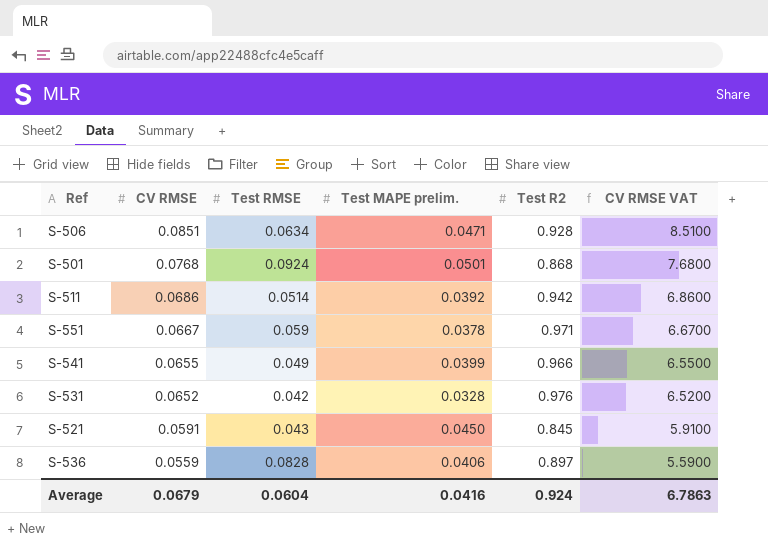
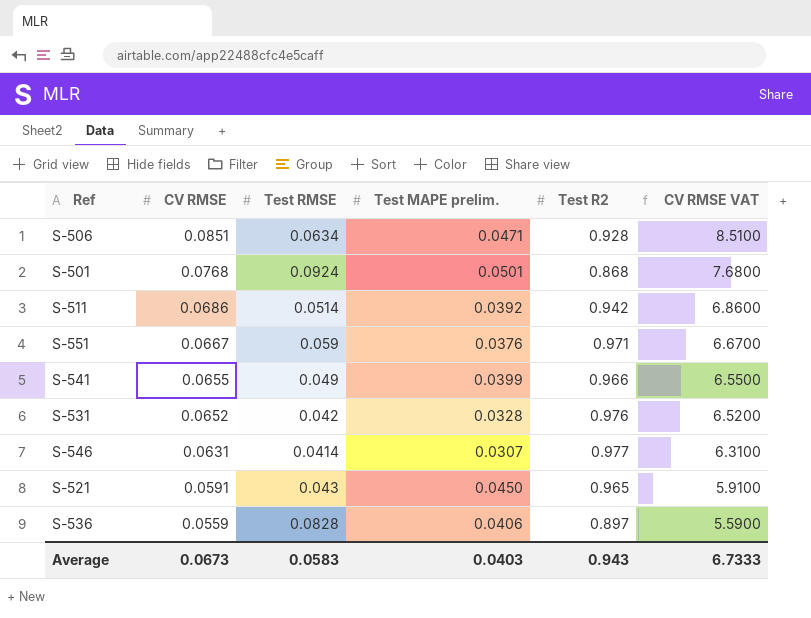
S-551 | Test MAPE prelim.: 0.0378 -> 0.0376
row S-546: none -> 0.0631 | 0.0414 | 0.0307 | 0.977 | 6.3100
S-521 | Test R2: 0.845 -> 0.965
Average | CV RMSE: 0.0679 -> 0.0673
Average | Test RMSE: 0.0604 -> 0.0583
Average | Test MAPE prelim.: 0.0416 -> 0.0403
Average | Test R2: 0.924 -> 0.943
Average | CV RMSE VAT: 6.7863 -> 6.7333

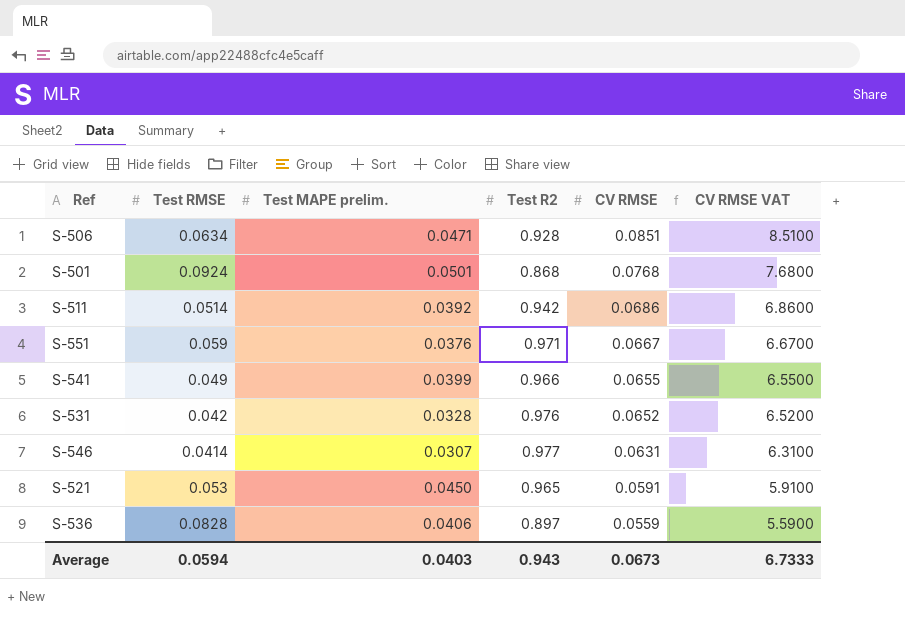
column CV RMSE | position: 2 -> 5
S-521 | Test RMSE: 0.043 -> 0.053
Average | Test RMSE: 0.0583 -> 0.0594

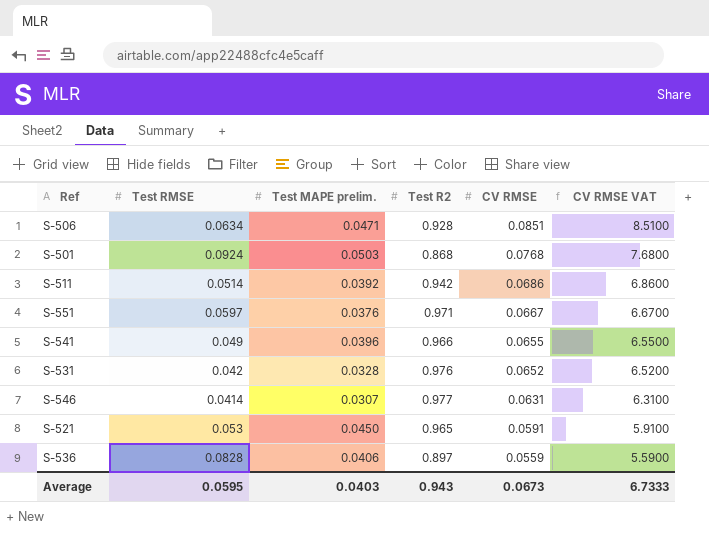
S-501 | Test MAPE prelim.: 0.0501 -> 0.0503
S-551 | Test RMSE: 0.059 -> 0.0597
S-541 | Test MAPE prelim.: 0.0399 -> 0.0396
Average | Test RMSE: 0.0594 -> 0.0595

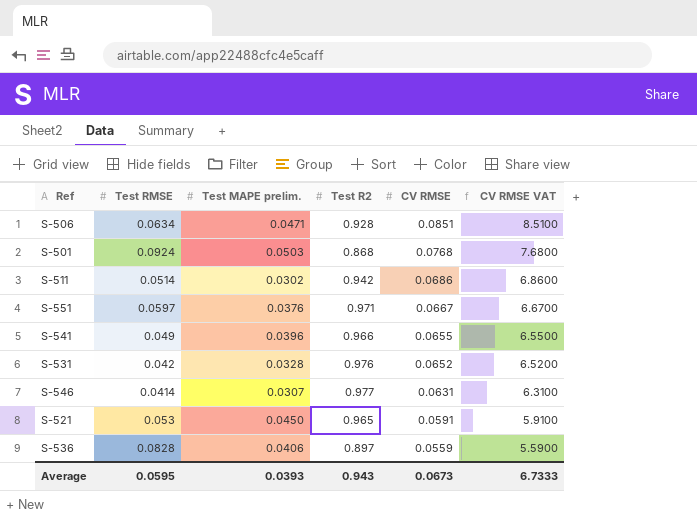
S-511 | Test MAPE prelim.: 0.0392 -> 0.0302
Average | Test MAPE prelim.: 0.0403 -> 0.0393

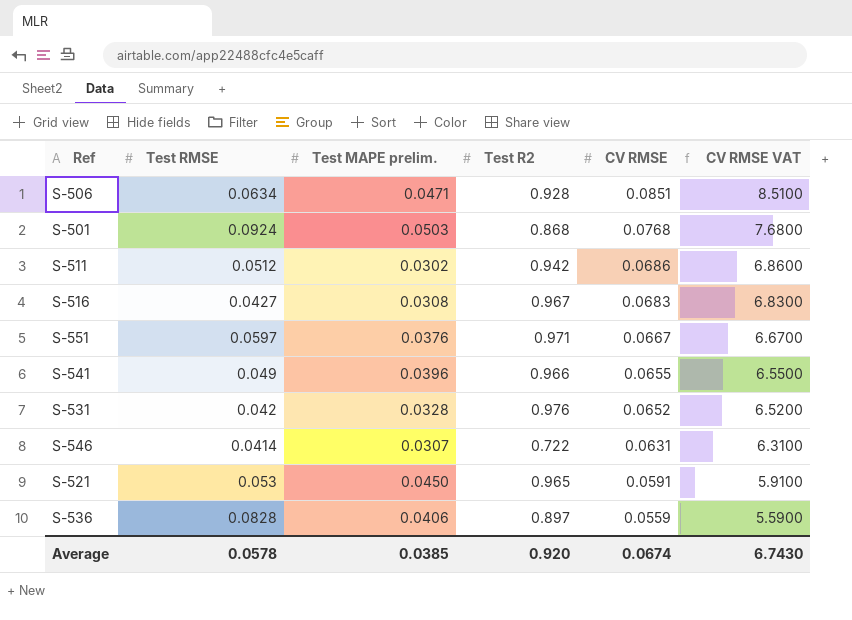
S-511 | Test RMSE: 0.0514 -> 0.0512
row S-516: none -> 0.0427 | 0.0308 | 0.967 | 0.0683 | 6.8300
S-546 | Test R2: 0.977 -> 0.722
Average | Test RMSE: 0.0595 -> 0.0578
Average | Test MAPE prelim.: 0.0393 -> 0.0385
Average | Test R2: 0.943 -> 0.920
Average | CV RMSE: 0.0673 -> 0.0674
Average | CV RMSE VAT: 6.7333 -> 6.7430

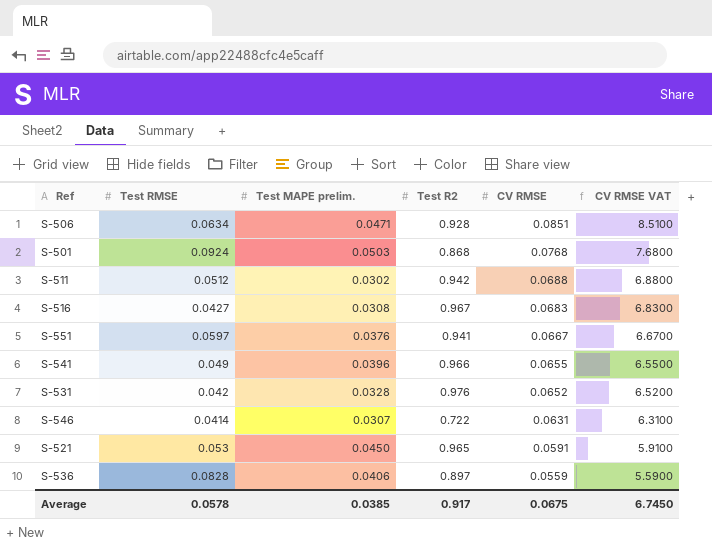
S-511 | CV RMSE: 0.0686 -> 0.0688
S-511 | CV RMSE VAT: 6.8600 -> 6.8800
S-551 | Test R2: 0.971 -> 0.941
Average | Test R2: 0.920 -> 0.917
Average | CV RMSE: 0.0674 -> 0.0675
Average | CV RMSE VAT: 6.7430 -> 6.7450

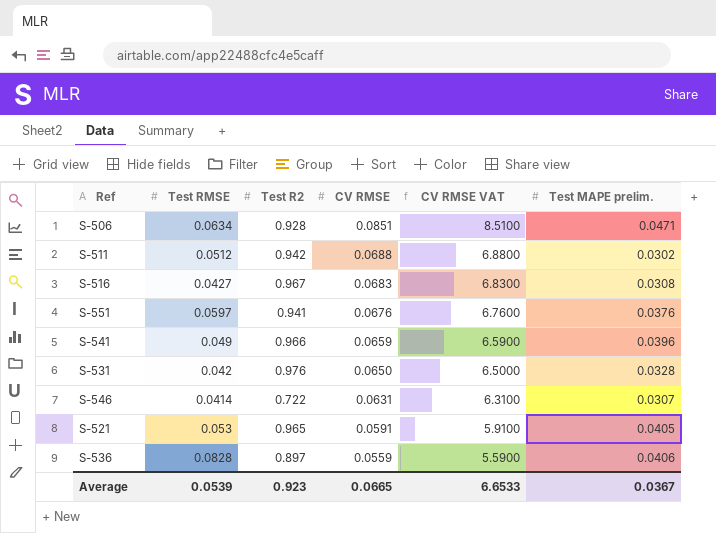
column Test MAPE prelim. | position: 3 -> 6
row S-501: 0.0924 | 0.0503 | 0.868 | 0.0768 | 7.6800 -> none
S-551 | CV RMSE: 0.0667 -> 0.0676
S-551 | CV RMSE VAT: 6.6700 -> 6.7600
S-541 | CV RMSE: 0.0655 -> 0.0659
S-541 | CV RMSE VAT: 6.5500 -> 6.5900
S-531 | CV RMSE: 0.0652 -> 0.0650
S-531 | CV RMSE VAT: 6.5200 -> 6.5000
S-521 | Test MAPE prelim.: 0.0450 -> 0.0405
Average | Test RMSE: 0.0578 -> 0.0539
Average | Test R2: 0.917 -> 0.923
Average | CV RMSE: 0.0675 -> 0.0665
Average | CV RMSE VAT: 6.7450 -> 6.6533
Average | Test MAPE prelim.: 0.0385 -> 0.0367

